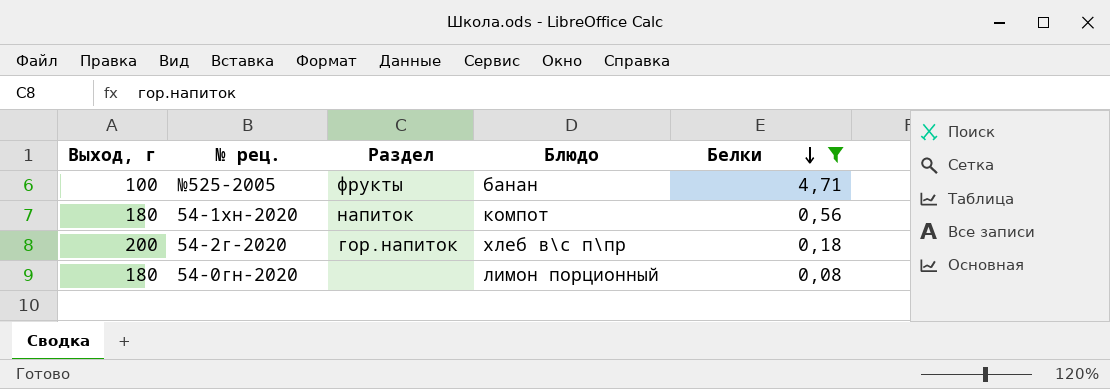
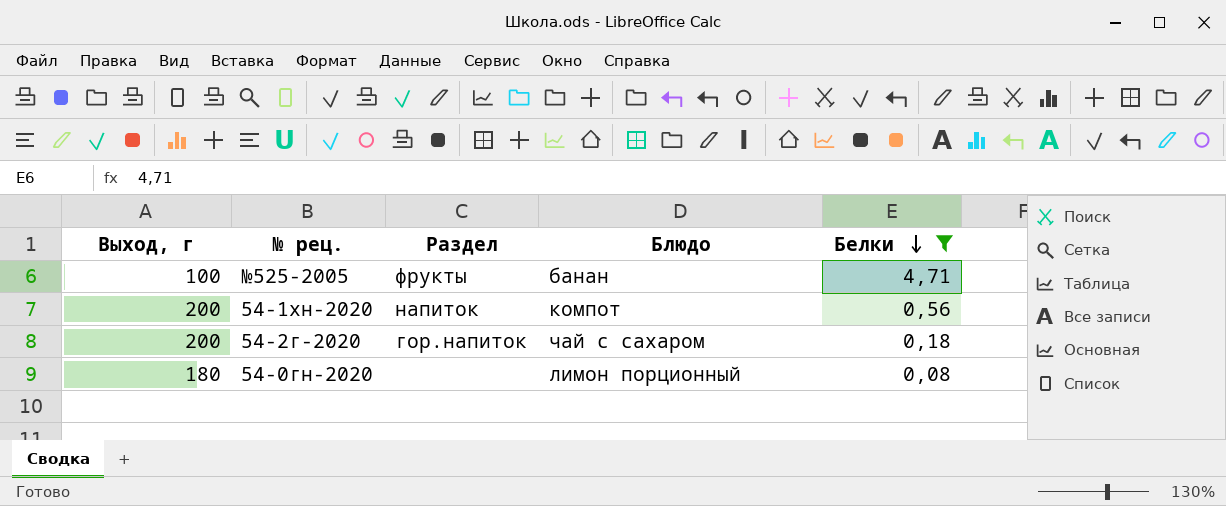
54-1хн-2020 | Выход, г: 180 -> 200
54-2г-2020 | Блюдо: хлеб в\с п\пр -> чай с сахаром

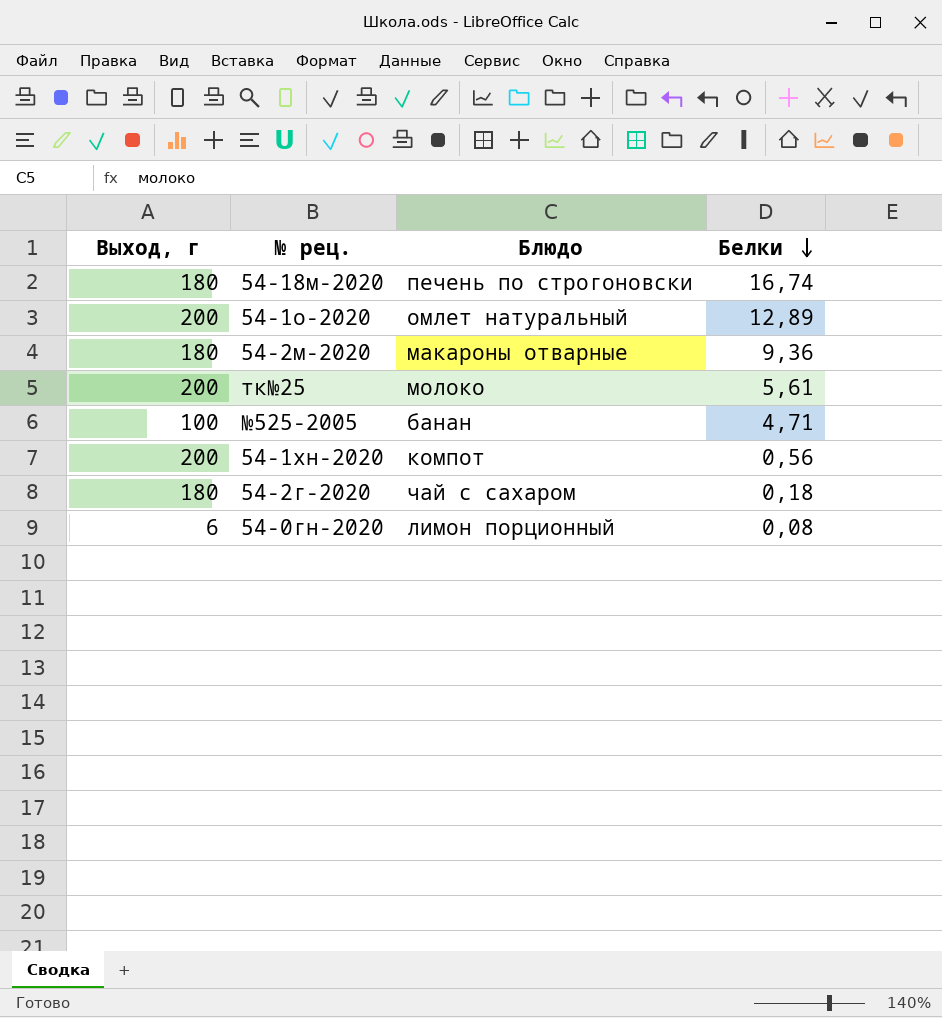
filter: Белки <= 4,71 -> none
column Раздел | position: 3 -> none
54-2г-2020 | Выход, г: 200 -> 180
54-0гн-2020 | Выход, г: 180 -> 6

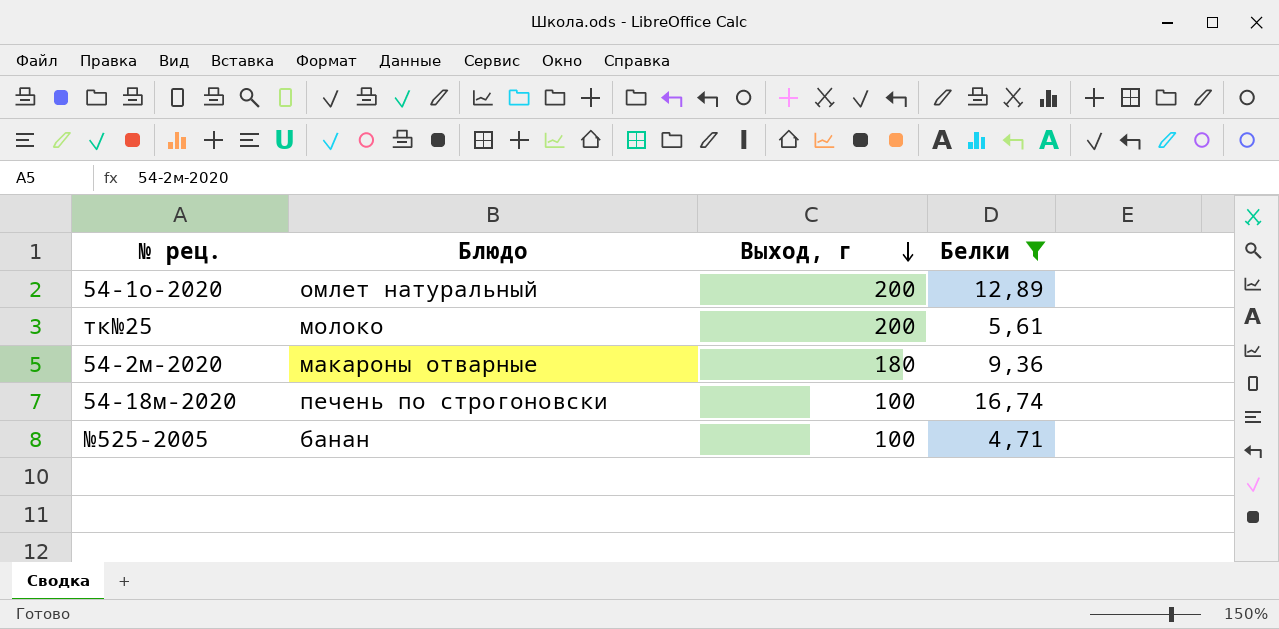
filter: none -> Белки >= 4,71
row order: Белки descending -> Выход, г descending
column Выход, г | position: 1 -> 3
54-18м-2020 | Выход, г: 180 -> 100

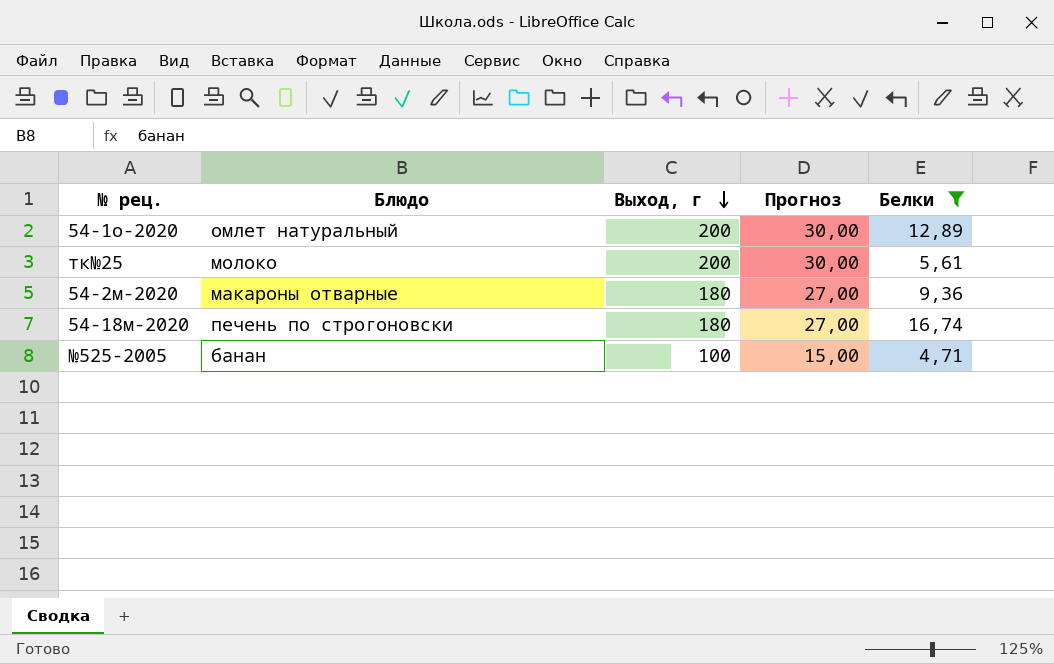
column Прогноз | formula: none -> [Выход, г] * 0,15
54-18м-2020 | Выход, г: 100 -> 180

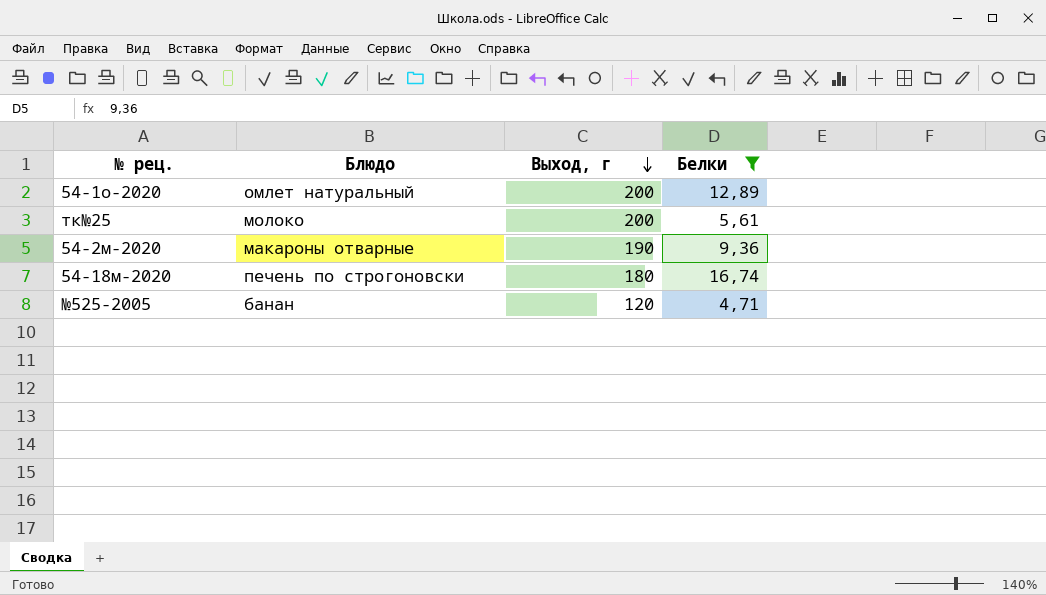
column Прогноз | formula: [Выход, г] * 0,15 -> none
54-2м-2020 | Выход, г: 180 -> 190
№525-2005 | Выход, г: 100 -> 120

